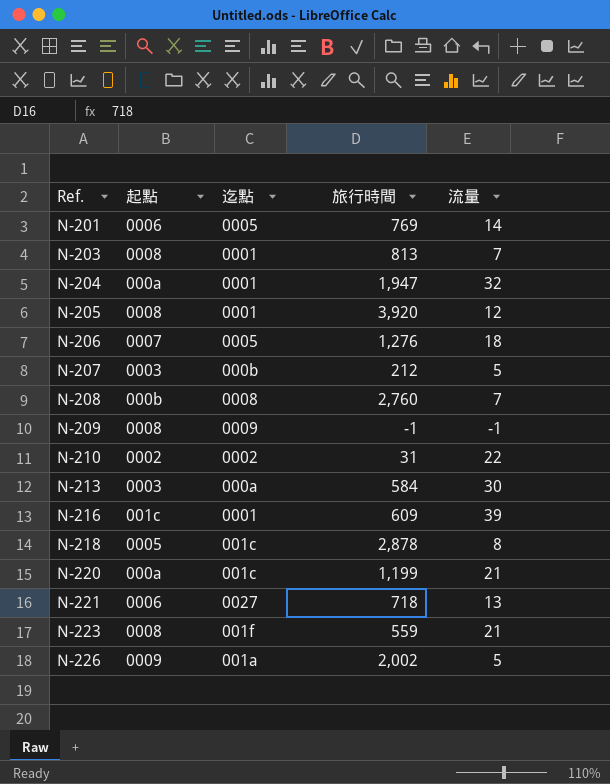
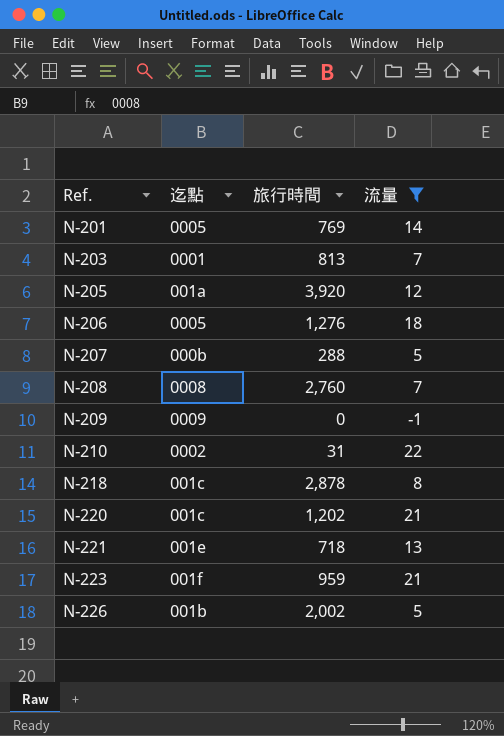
filter: none -> 流量 <= 22
column 起點 | position: 2 -> none
N-205 | 迄點: 0001 -> 001a
N-207 | 旅行時間: 212 -> 288
N-209 | 旅行時間: -1 -> 0
N-220 | 旅行時間: 1,199 -> 1,202
N-221 | 迄點: 0027 -> 001e
N-223 | 旅行時間: 559 -> 959
N-226 | 迄點: 001a -> 001b

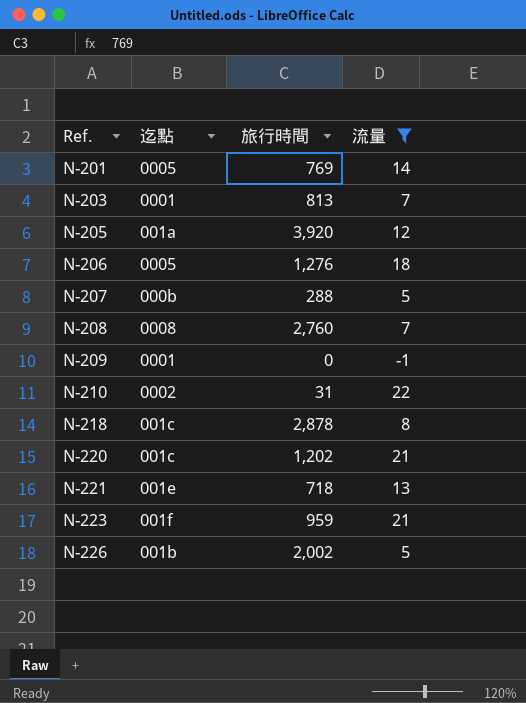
N-209 | 迄點: 0009 -> 0001

